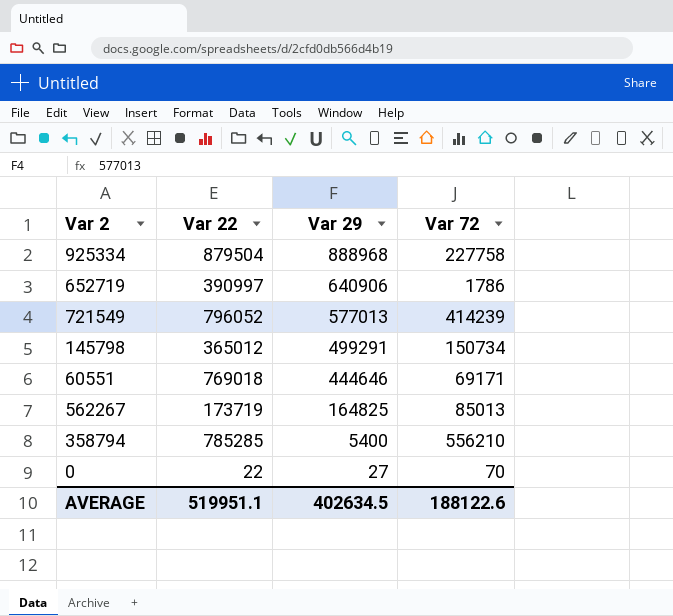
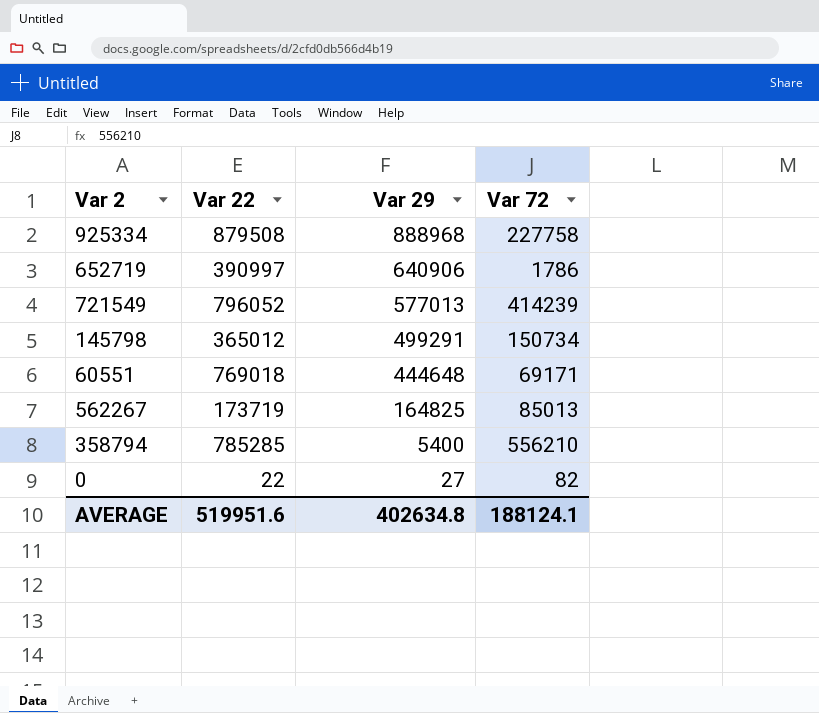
925334 | Var 22: 879504 -> 879508
60551 | Var 29: 444646 -> 444648
0 | Var 72: 70 -> 82
AVERAGE | Var 22: 519951.1 -> 519951.6
AVERAGE | Var 29: 402634.5 -> 402634.8
AVERAGE | Var 72: 188122.6 -> 188124.1

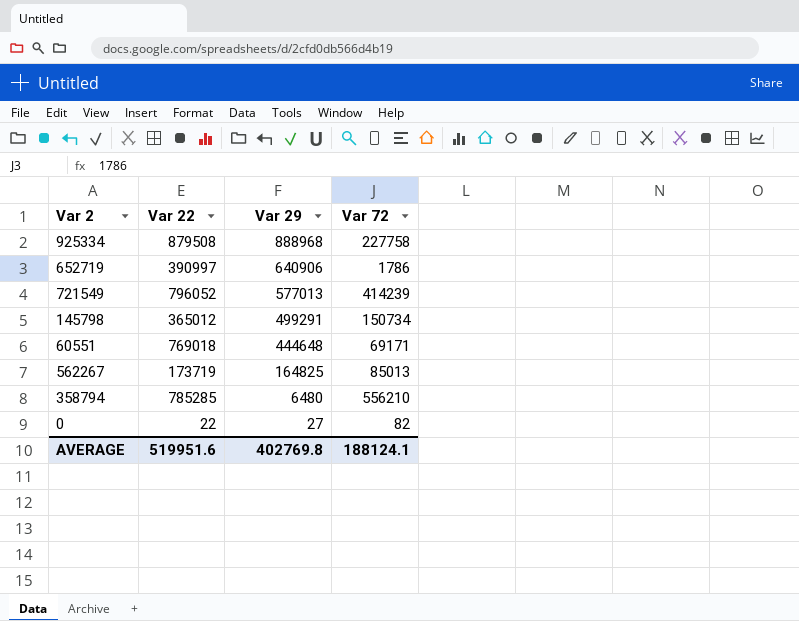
358794 | Var 29: 5400 -> 6480
AVERAGE | Var 29: 402634.8 -> 402769.8

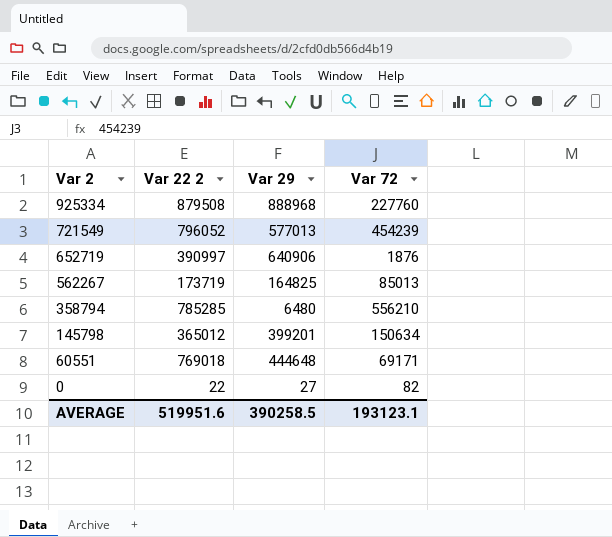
row order: Var 29 descending -> Var 2 descending
column name: Var 22 -> Var 22 2
925334 | Var 72: 227758 -> 227760
721549 | Var 72: 414239 -> 454239
652719 | Var 72: 1786 -> 1876
145798 | Var 29: 499291 -> 399201
145798 | Var 72: 150734 -> 150634
AVERAGE | Var 29: 402769.8 -> 390258.5
AVERAGE | Var 72: 188124.1 -> 193123.1

